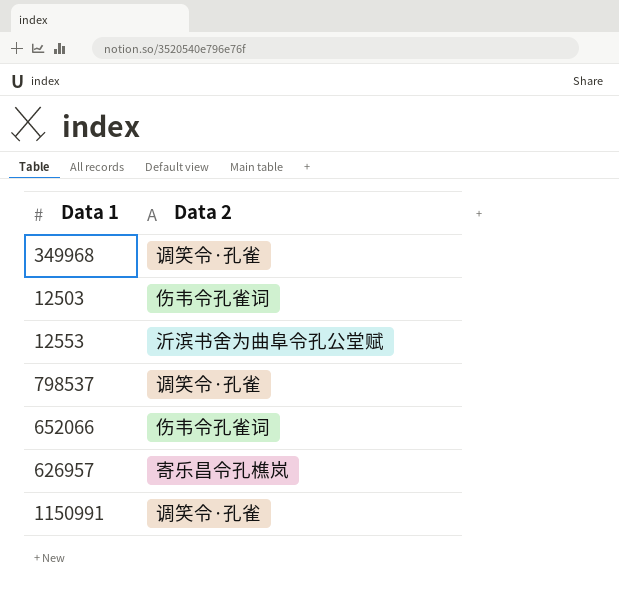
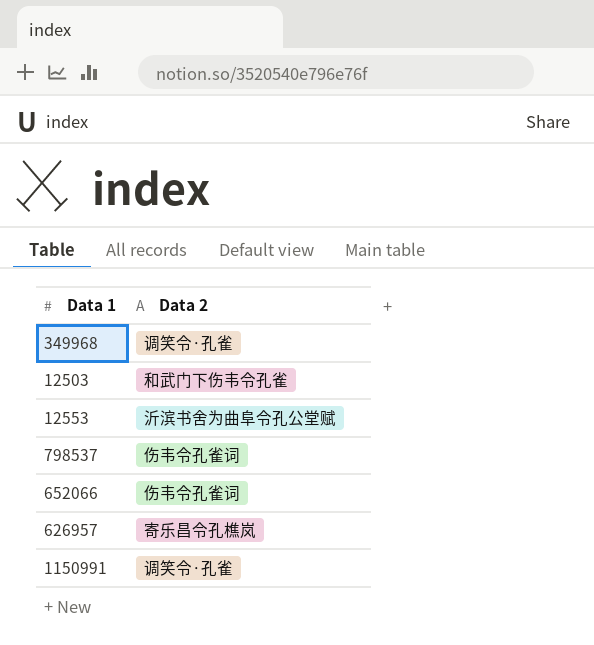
12503 | Data 2: 伤韦令孔雀词 -> 和武门下伤韦令孔雀
798537 | Data 2: 调笑令·孔雀 -> 伤韦令孔雀词

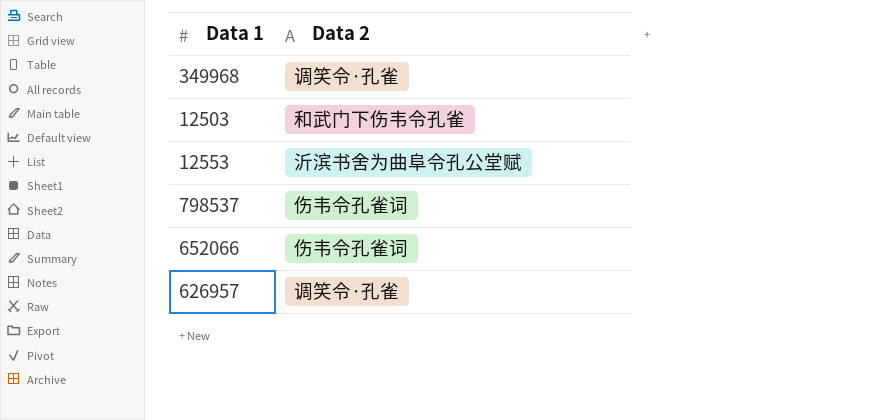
row 1150991: 调笑令·孔雀 -> none
626957 | Data 2: 寄乐昌令孔樵岚 -> 调笑令·孔雀

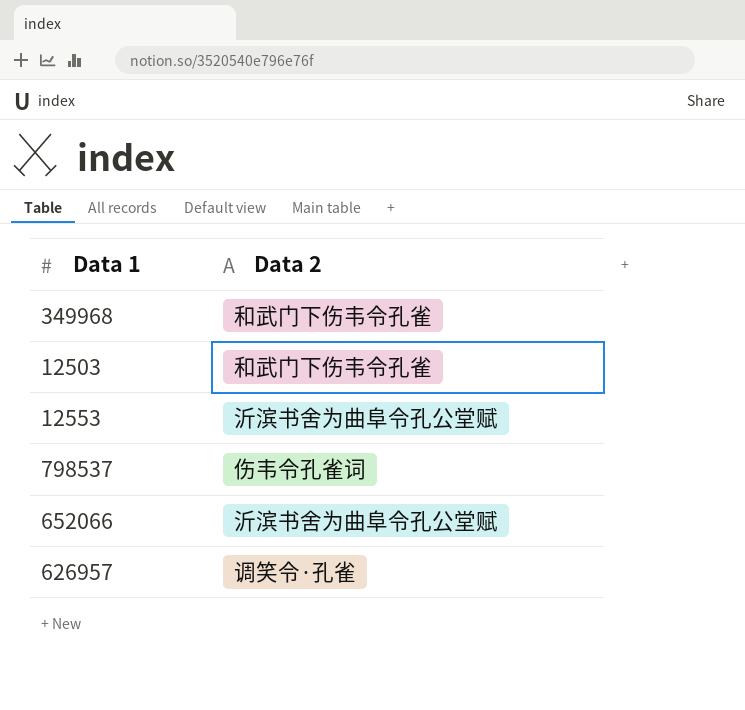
349968 | Data 2: 调笑令·孔雀 -> 和武门下伤韦令孔雀
652066 | Data 2: 伤韦令孔雀词 -> 沂滨书舍为曲阜令孔公堂赋

